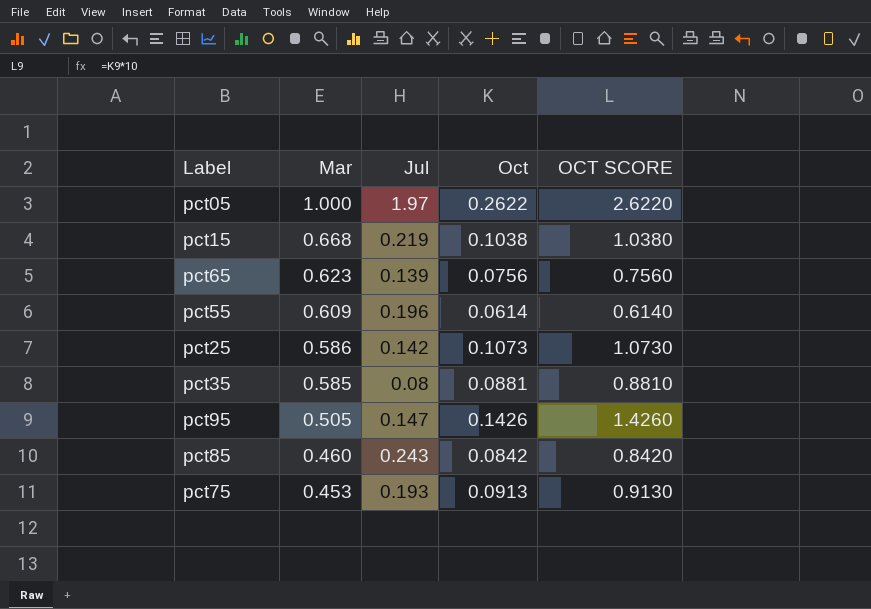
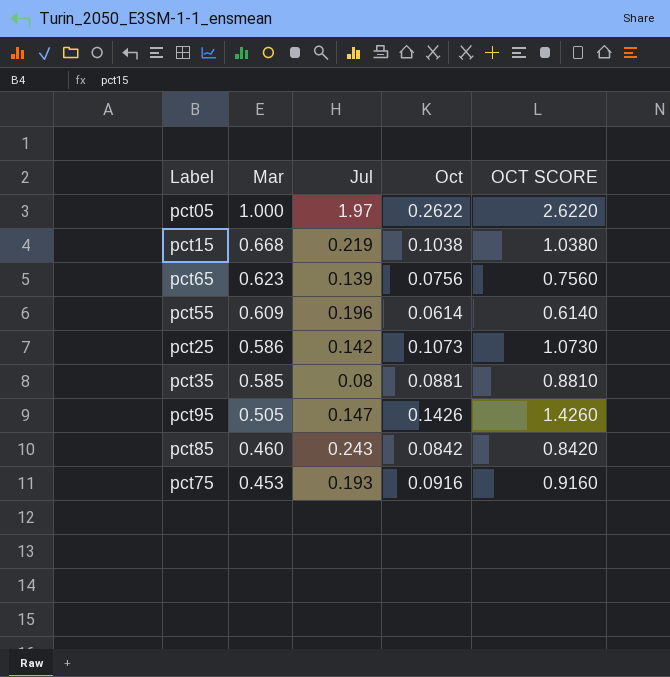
pct75 | Oct: 0.0913 -> 0.0916
pct75 | OCT SCORE: 0.9130 -> 0.9160

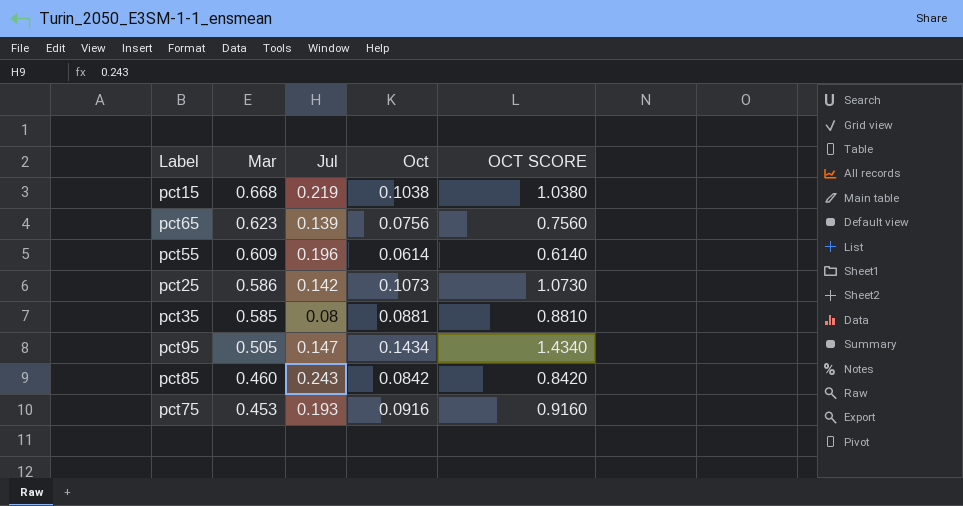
row pct05: 1.000 | 1.97 | 0.2622 | 2.6220 -> none
pct95 | Oct: 0.1426 -> 0.1434
pct95 | OCT SCORE: 1.4260 -> 1.4340

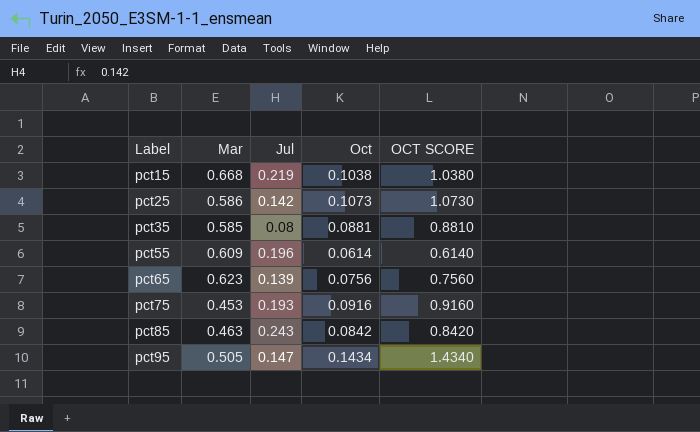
row order: Mar descending -> Label ascending
pct85 | Mar: 0.460 -> 0.463

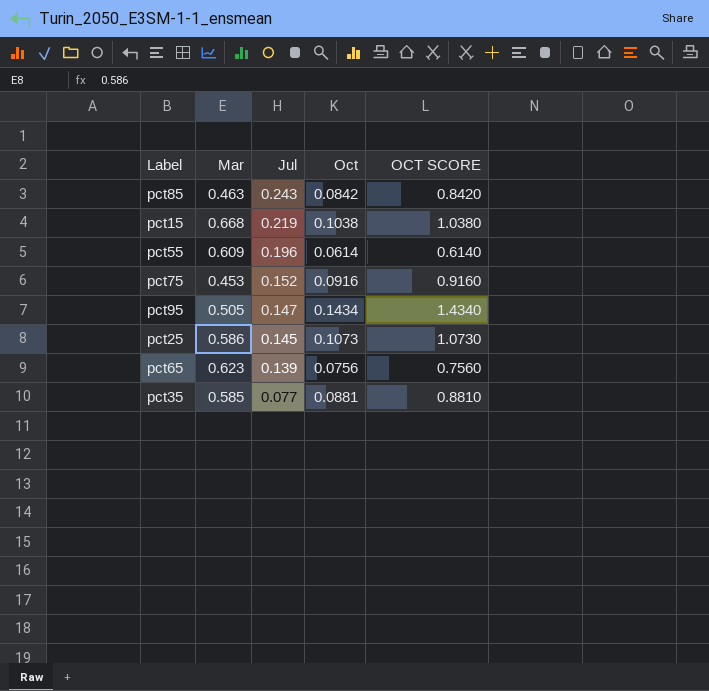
row order: Label ascending -> Jul descending
pct75 | Jul: 0.193 -> 0.152
pct25 | Jul: 0.142 -> 0.145
pct35 | Jul: 0.08 -> 0.077

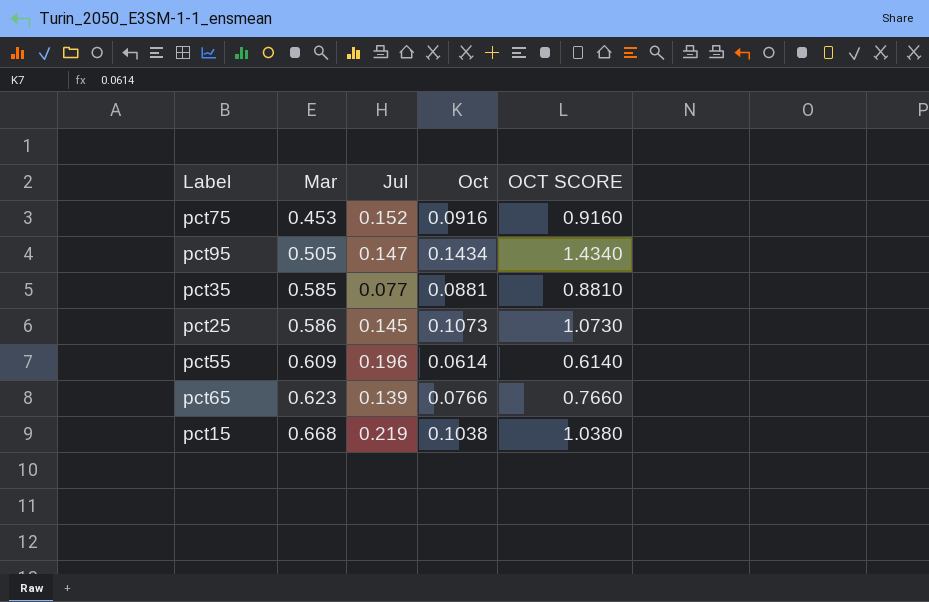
row order: Jul descending -> Mar ascending
row pct85: 0.463 | 0.243 | 0.0842 | 0.8420 -> none
pct65 | Oct: 0.0756 -> 0.0766
pct65 | OCT SCORE: 0.7560 -> 0.7660

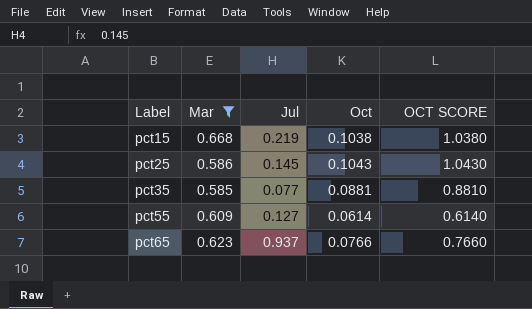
filter: none -> Mar >= 0.585
row order: Mar ascending -> Label ascending
pct25 | Oct: 0.1073 -> 0.1043
pct25 | OCT SCORE: 1.0730 -> 1.0430
pct55 | Jul: 0.196 -> 0.127
pct65 | Jul: 0.139 -> 0.937

